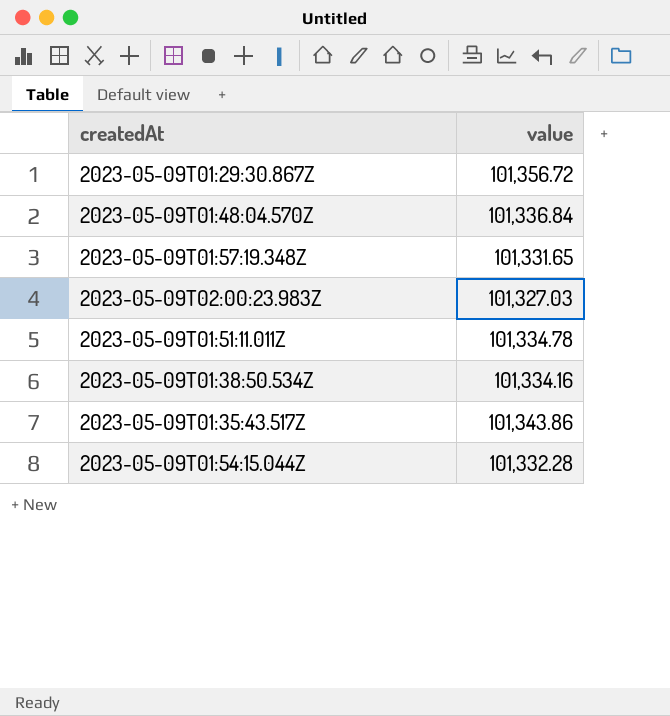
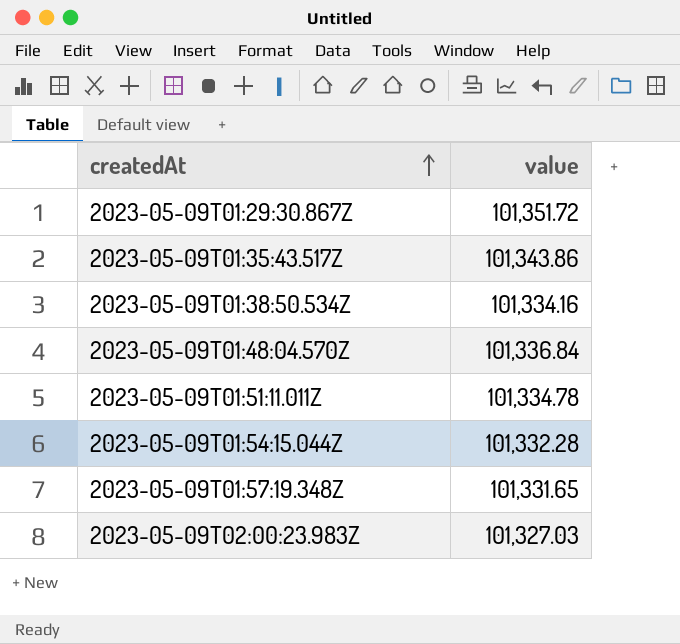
row order: none -> createdAt ascending
2023-05-09T01:29:30.867Z | value: 101,356.72 -> 101,351.72

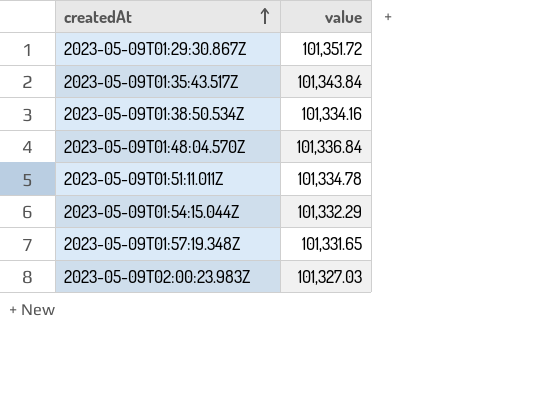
2023-05-09T01:35:43.517Z | value: 101,343.86 -> 101,343.84
2023-05-09T01:54:15.044Z | value: 101,332.28 -> 101,332.29

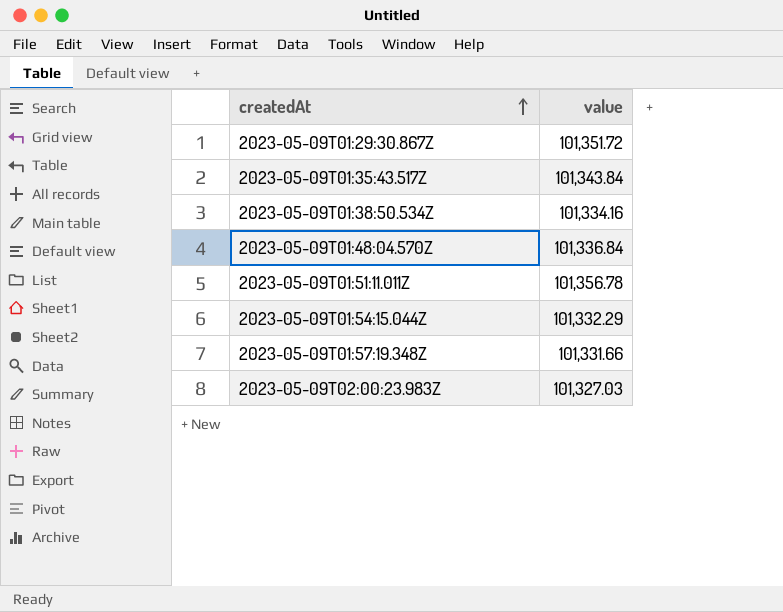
2023-05-09T01:51:11.011Z | value: 101,334.78 -> 101,356.78
2023-05-09T01:57:19.348Z | value: 101,331.65 -> 101,331.66

